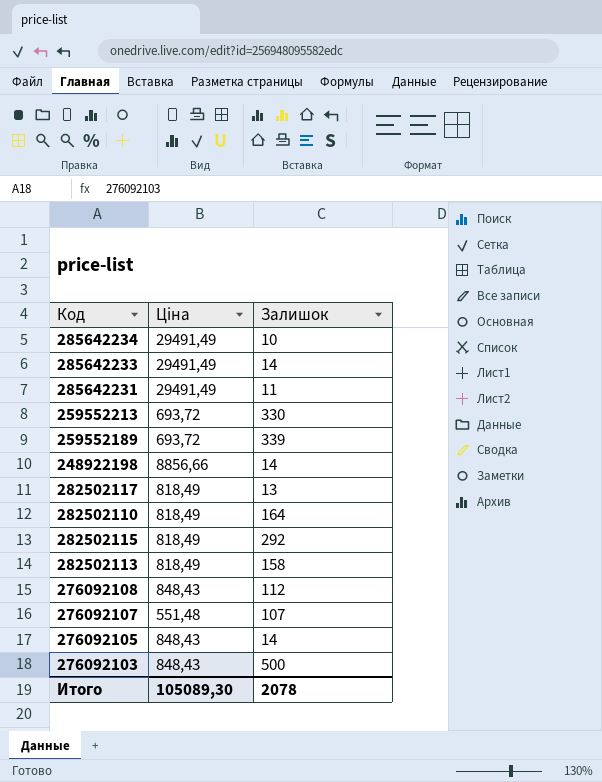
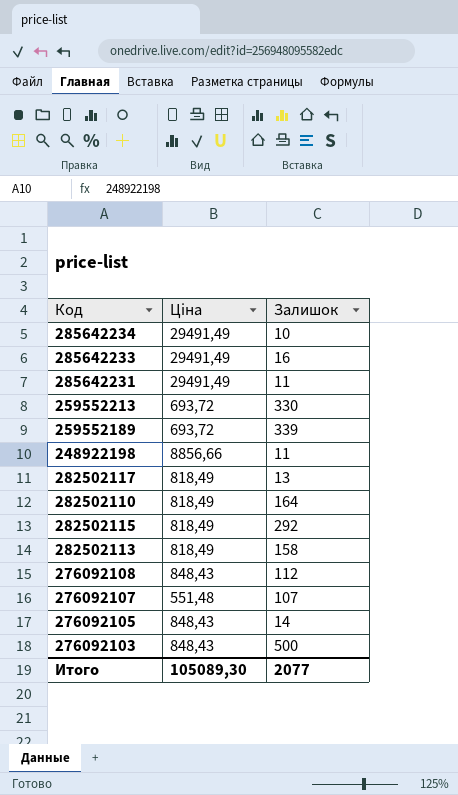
285642233 | Залишок: 14 -> 16
248922198 | Залишок: 14 -> 11
Итого | Залишок: 2078 -> 2077

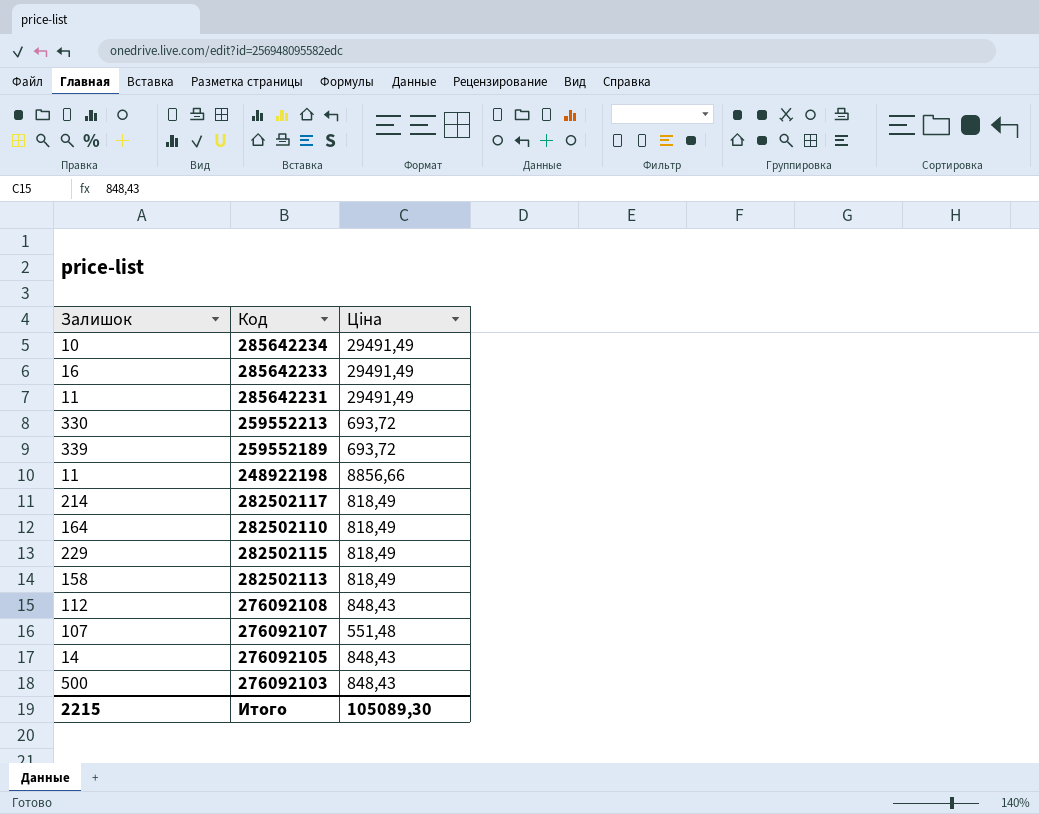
column Залишок | position: 3 -> 1
282502117 | Залишок: 13 -> 214
282502115 | Залишок: 292 -> 229
Итого | Залишок: 2077 -> 2215

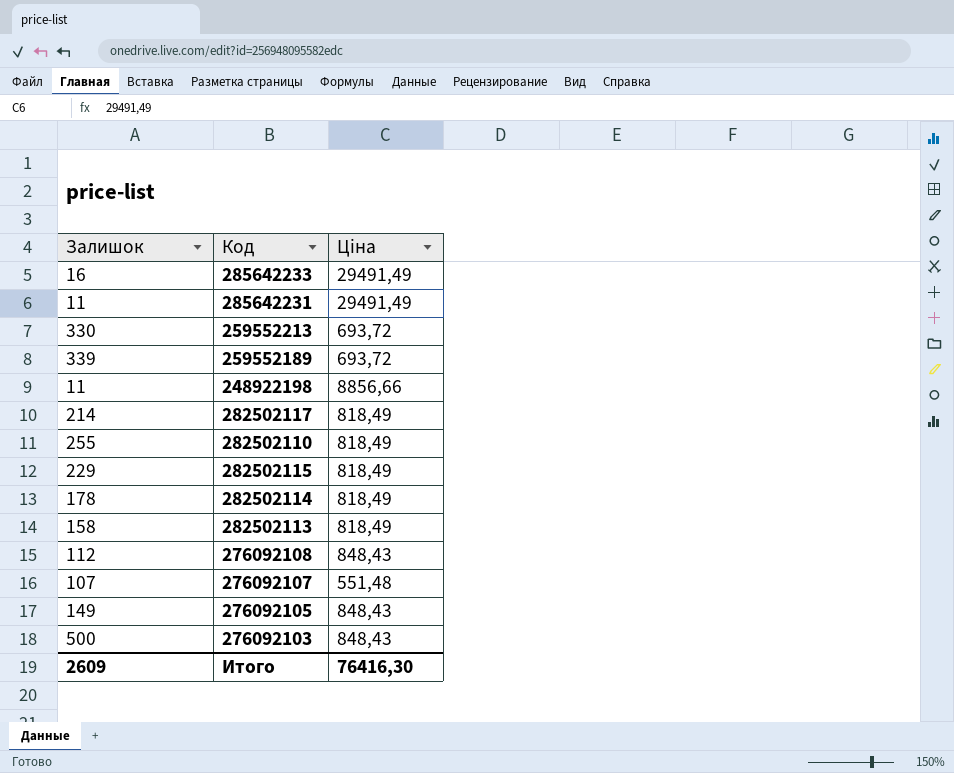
row 285642234: 10 | 29491,49 -> none
282502110 | Залишок: 164 -> 255
row 282502114: none -> 178 | 818,49
276092105 | Залишок: 14 -> 149
Итого | Залишок: 2215 -> 2609
Итого | Ціна: 105089,30 -> 76416,30

